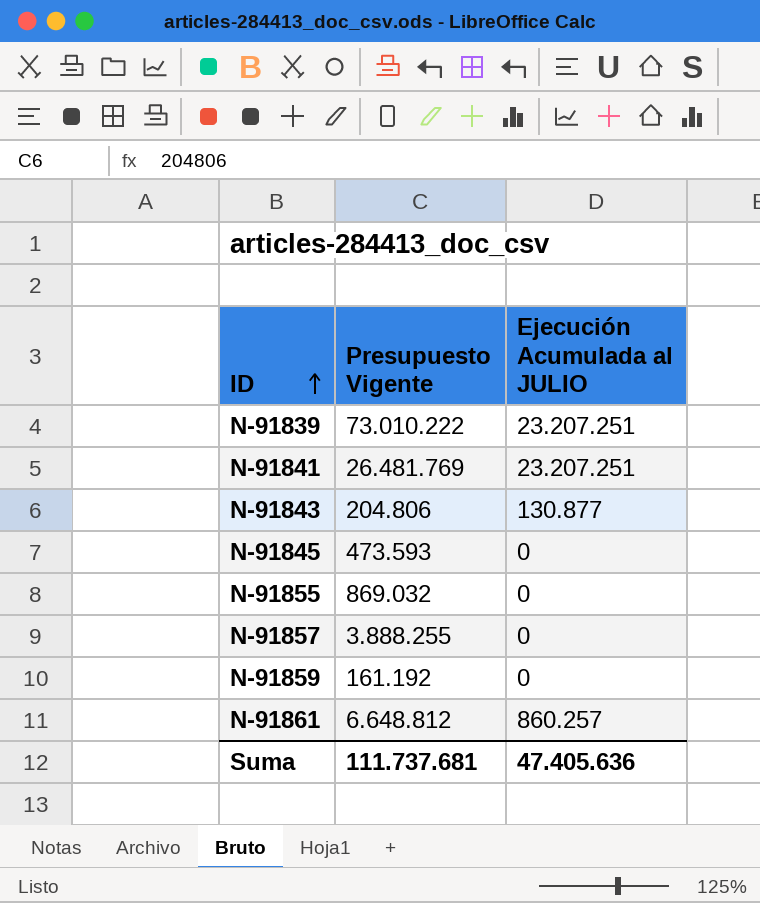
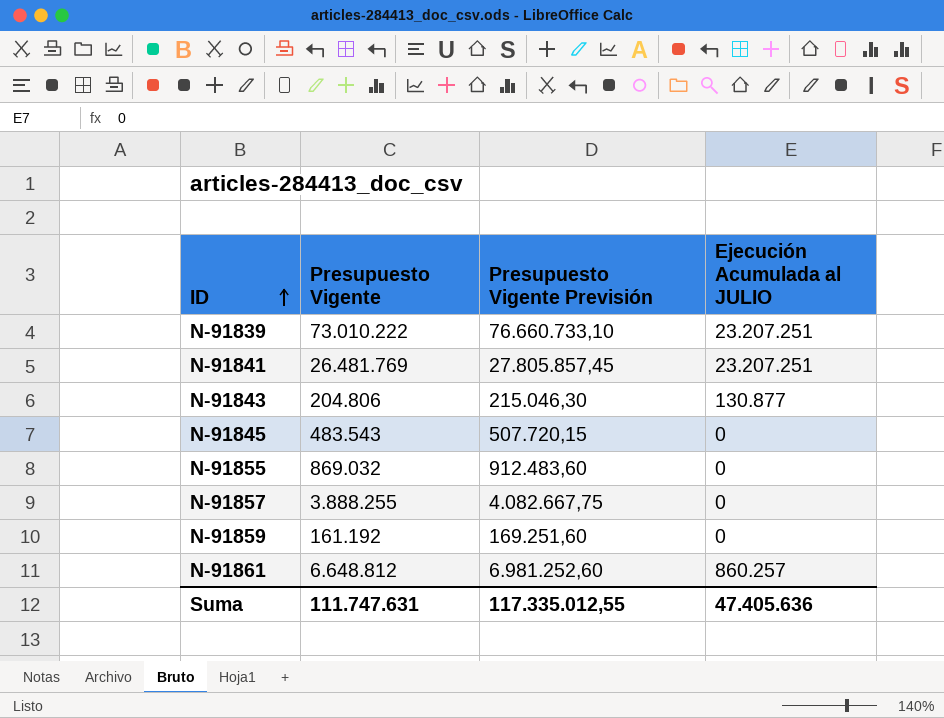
column Presupuesto Vigente Previsión | formula: none -> [Presupuesto Vigente] * 1,05
N-91845 | Presupuesto Vigente: 473.593 -> 483.543
Suma | Presupuesto Vigente: 111.737.681 -> 111.747.631

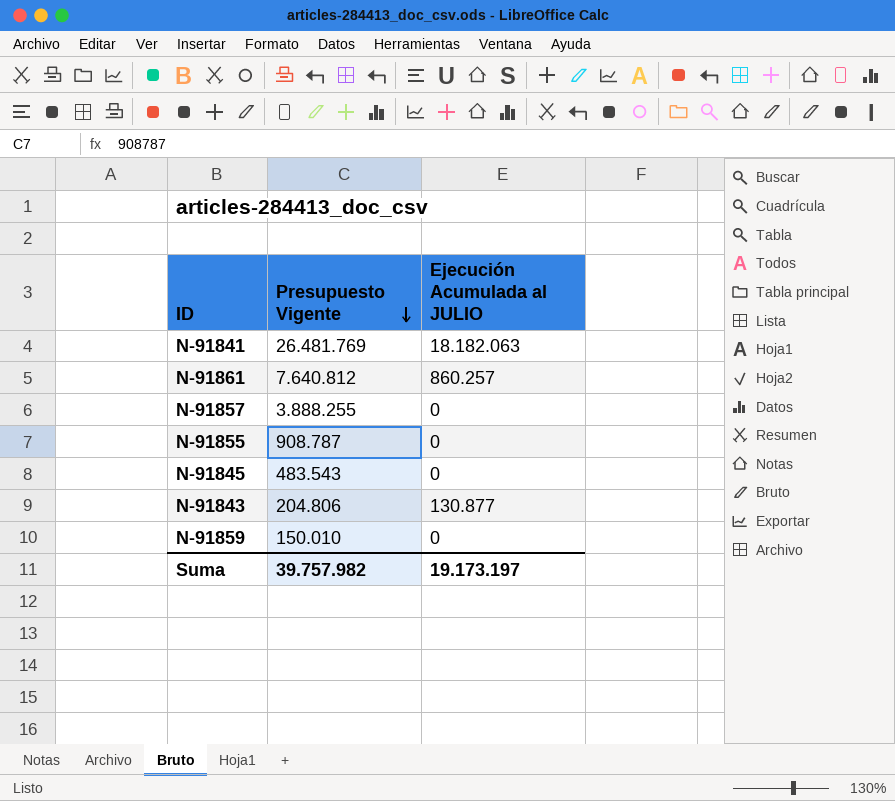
row order: ID ascending -> Presupuesto Vigente descending
column Presupuesto Vigente Previsión | formula: [Presupuesto Vigente] * 1,05 -> none
row N-91839: 73.010.222 | 76.660.733,10 | 23.207.251 -> none
N-91841 | Ejecución Acumulada al JULIO: 23.207.251 -> 18.182.063
N-91861 | Presupuesto Vigente: 6.648.812 -> 7.640.812
N-91855 | Presupuesto Vigente: 869.032 -> 908.787
N-91859 | Presupuesto Vigente: 161.192 -> 150.010
Suma | Presupuesto Vigente: 111.747.631 -> 39.757.982
Suma | Ejecución Acumulada al JULIO: 47.405.636 -> 19.173.197

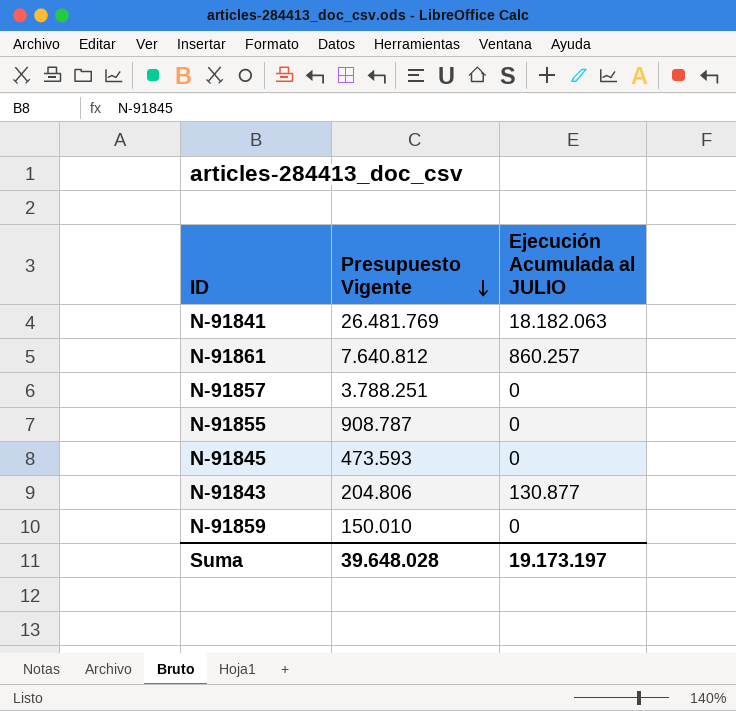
N-91857 | Presupuesto Vigente: 3.888.255 -> 3.788.251
N-91845 | Presupuesto Vigente: 483.543 -> 473.593
Suma | Presupuesto Vigente: 39.757.982 -> 39.648.028

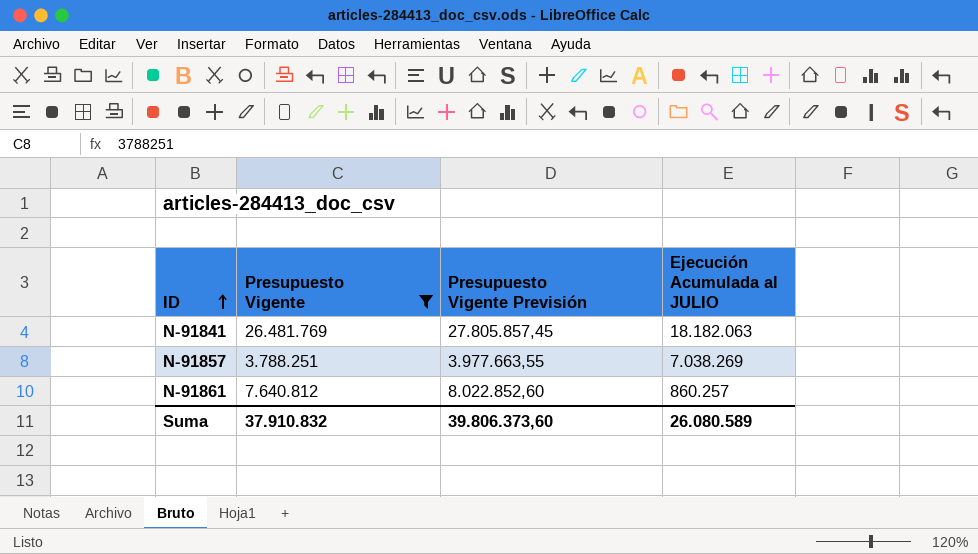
filter: none -> Presupuesto Vigente >= 3.788.251
row order: Presupuesto Vigente descending -> ID ascending
column Presupuesto Vigente Previsión | formula: none -> [Presupuesto Vigente] * 1,05
N-91857 | Ejecución Acumulada al JULIO: 0 -> 7.038.269
Suma | Presupuesto Vigente: 39.648.028 -> 37.910.832
Suma | Ejecución Acumulada al JULIO: 19.173.197 -> 26.080.589

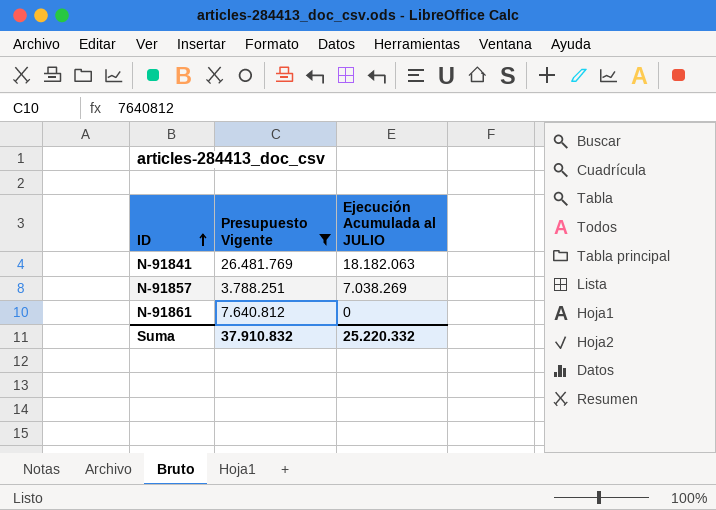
column Presupuesto Vigente Previsión | formula: [Presupuesto Vigente] * 1,05 -> none
N-91861 | Ejecución Acumulada al JULIO: 860.257 -> 0
Suma | Ejecución Acumulada al JULIO: 26.080.589 -> 25.220.332

